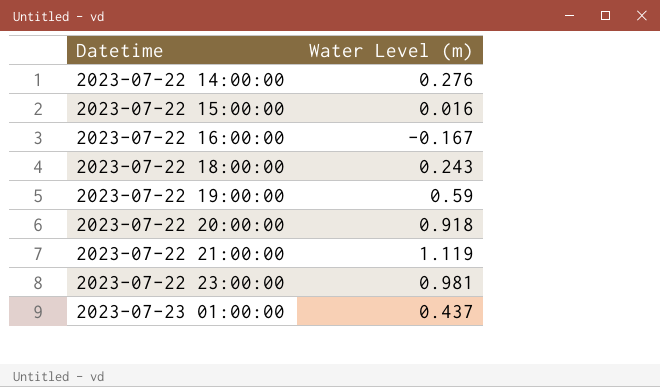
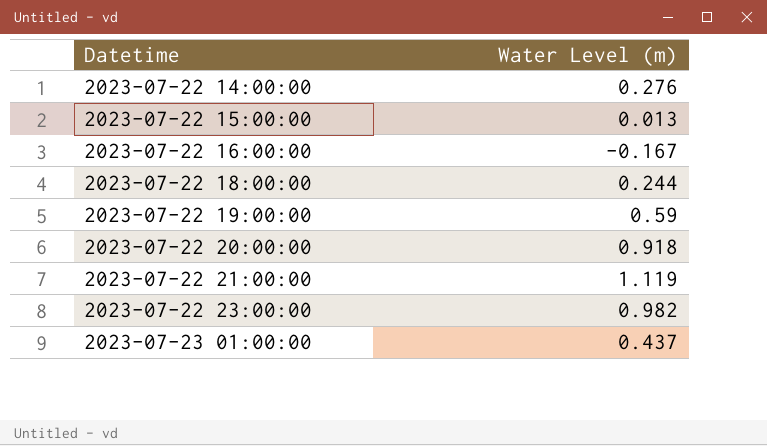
2023-07-22 15:00:00 | Water Level (m): 0.016 -> 0.013
2023-07-22 18:00:00 | Water Level (m): 0.243 -> 0.244
2023-07-22 23:00:00 | Water Level (m): 0.981 -> 0.982

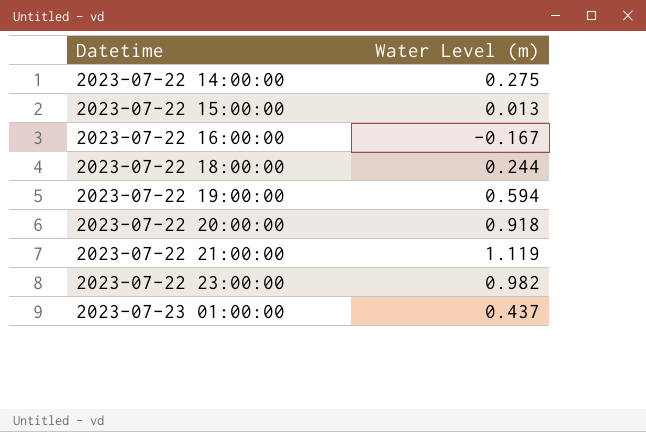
2023-07-22 14:00:00 | Water Level (m): 0.276 -> 0.275
2023-07-22 19:00:00 | Water Level (m): 0.59 -> 0.594

